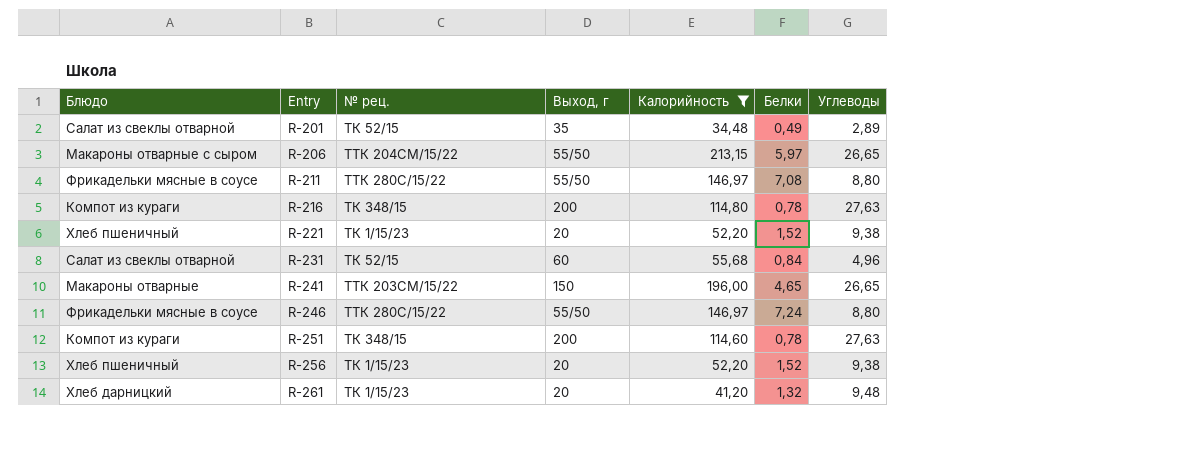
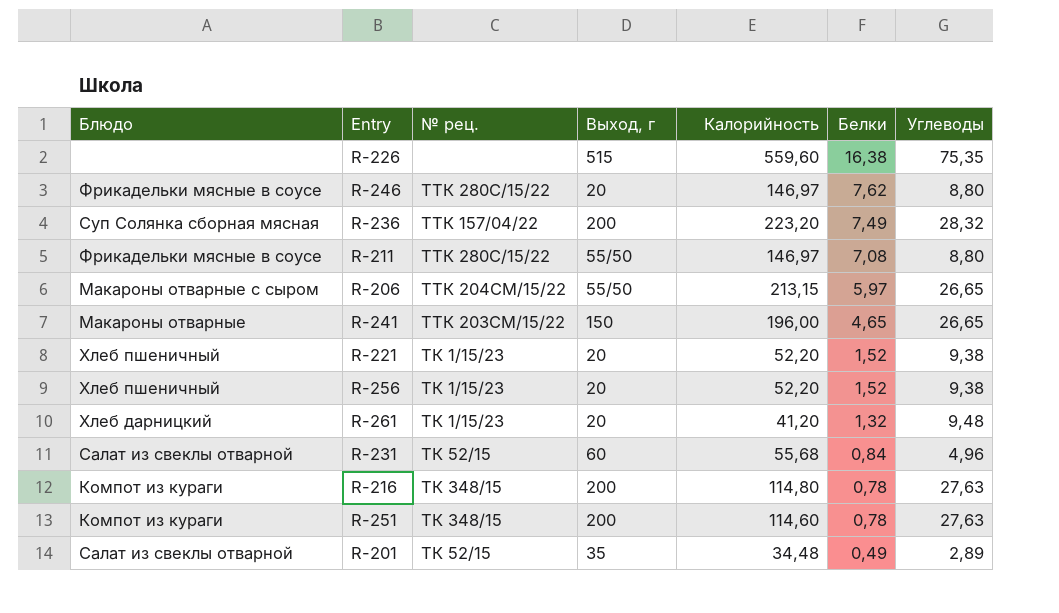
filter: Калорийность <= 213,15 -> none
row order: Entry ascending -> Белки descending
R-246 | Выход, г: 55/50 -> 20
R-246 | Белки: 7,24 -> 7,62

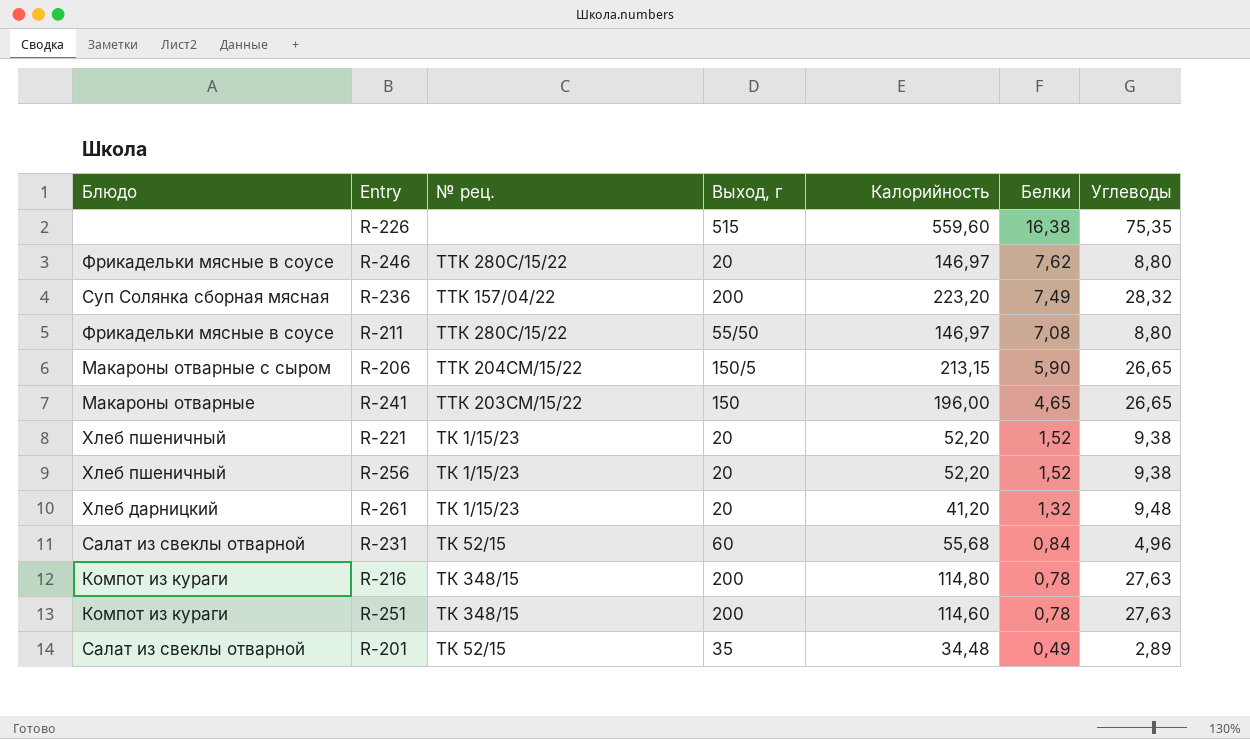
R-206 | Выход, г: 55/50 -> 150/5
R-206 | Белки: 5,97 -> 5,90

